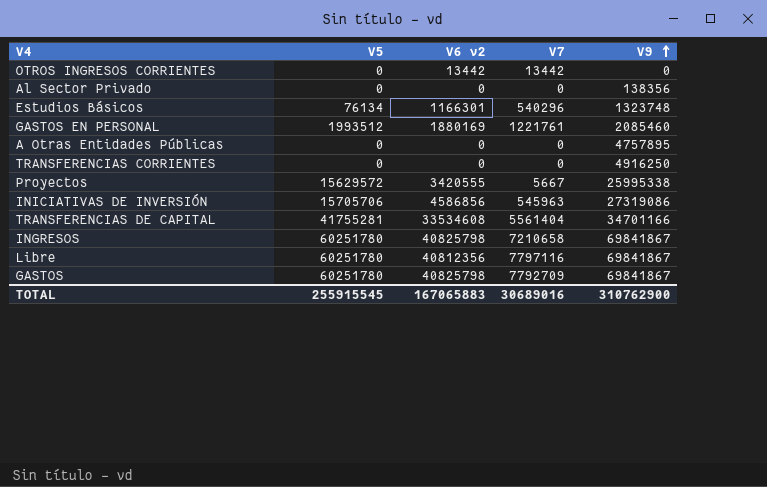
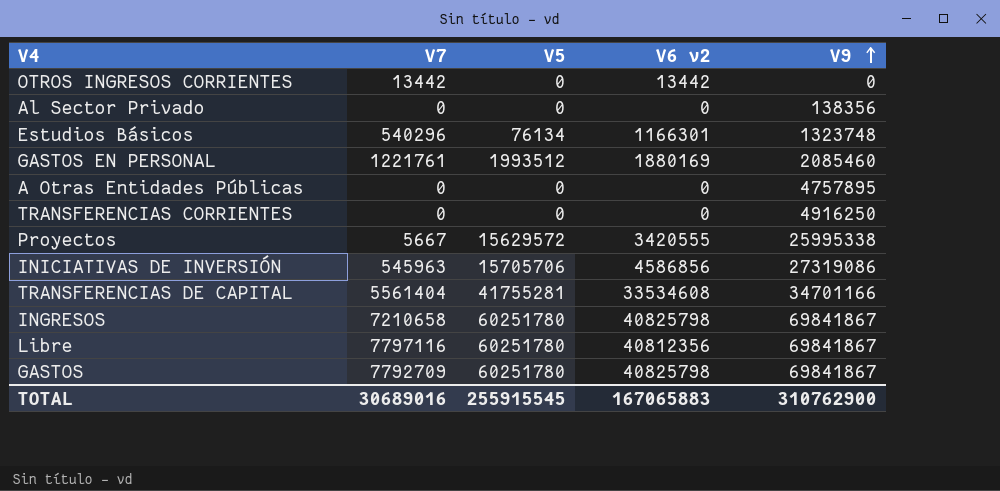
column V7 | position: 4 -> 2

